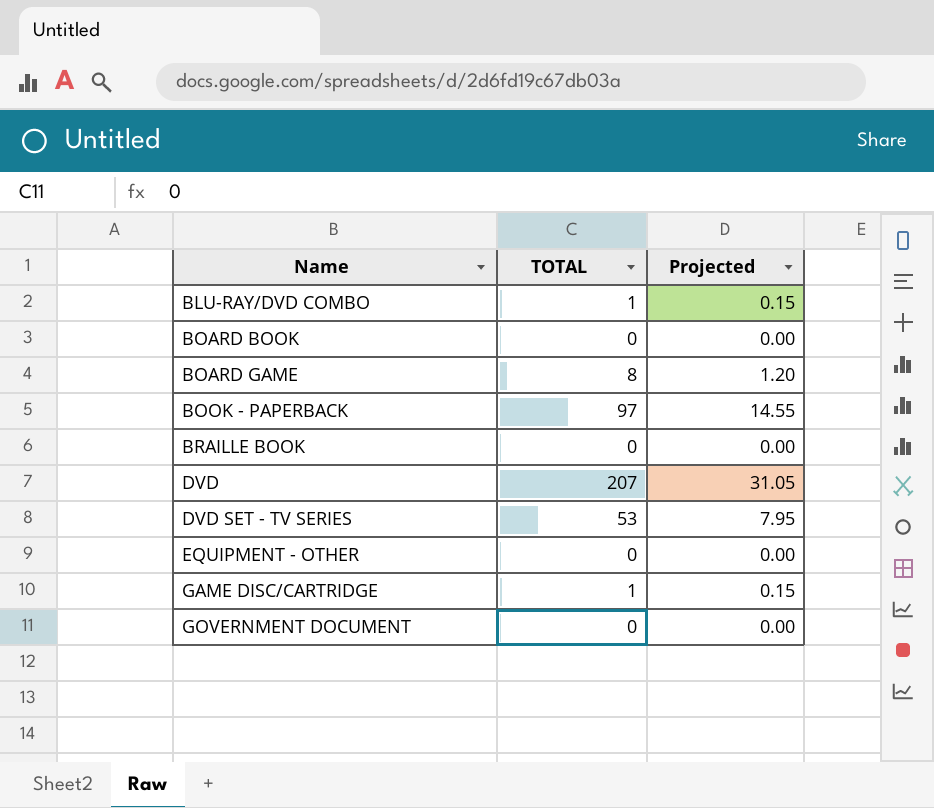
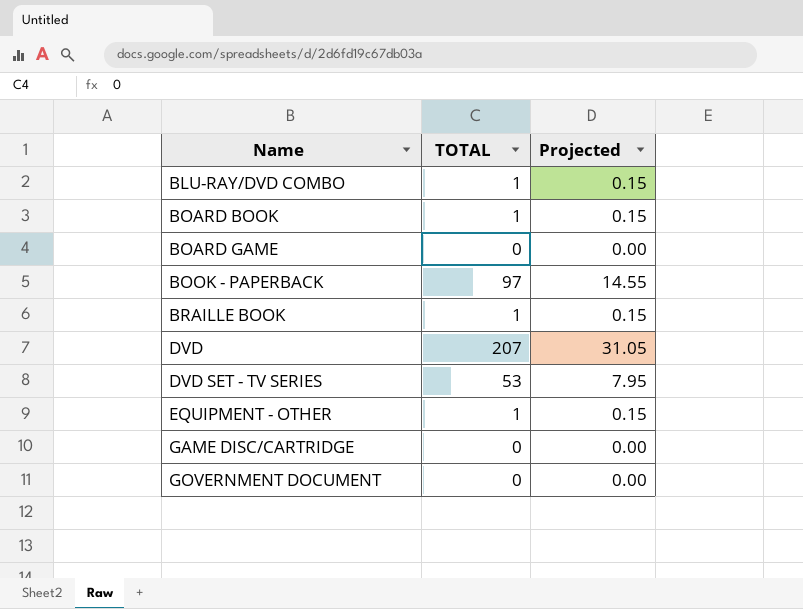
BOARD BOOK | TOTAL: 0 -> 1
BOARD BOOK | Projected: 0.00 -> 0.15
BOARD GAME | TOTAL: 8 -> 0
BOARD GAME | Projected: 1.20 -> 0.00
BRAILLE BOOK | TOTAL: 0 -> 1
BRAILLE BOOK | Projected: 0.00 -> 0.15
EQUIPMENT - OTHER | TOTAL: 0 -> 1
EQUIPMENT - OTHER | Projected: 0.00 -> 0.15
GAME DISC/CARTRIDGE | TOTAL: 1 -> 0
GAME DISC/CARTRIDGE | Projected: 0.15 -> 0.00

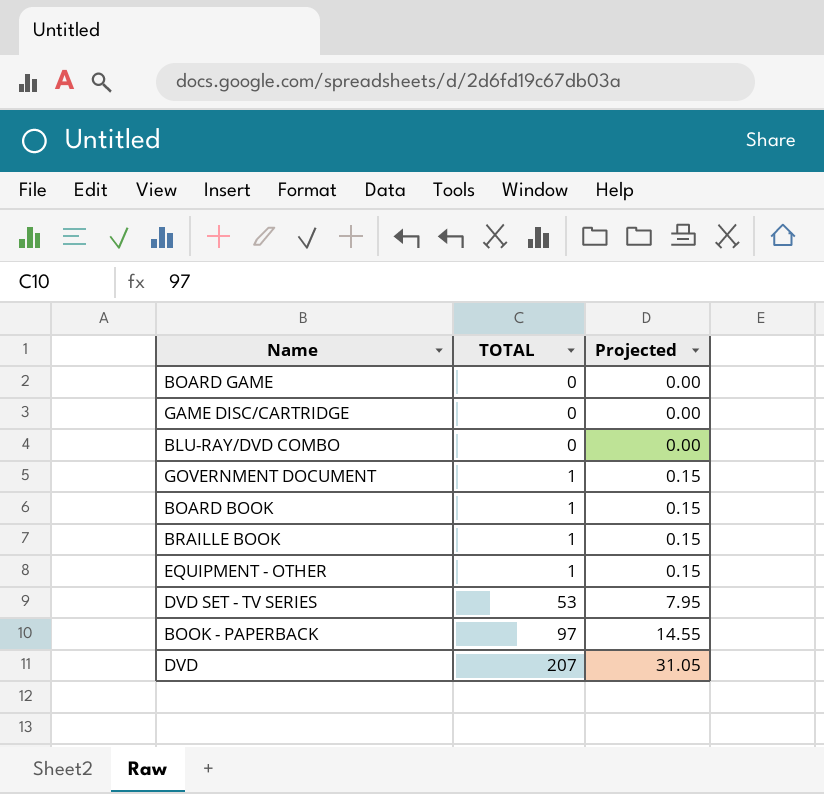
row order: Name ascending -> TOTAL ascending
BLU-RAY/DVD COMBO | TOTAL: 1 -> 0
BLU-RAY/DVD COMBO | Projected: 0.15 -> 0.00
GOVERNMENT DOCUMENT | TOTAL: 0 -> 1
GOVERNMENT DOCUMENT | Projected: 0.00 -> 0.15

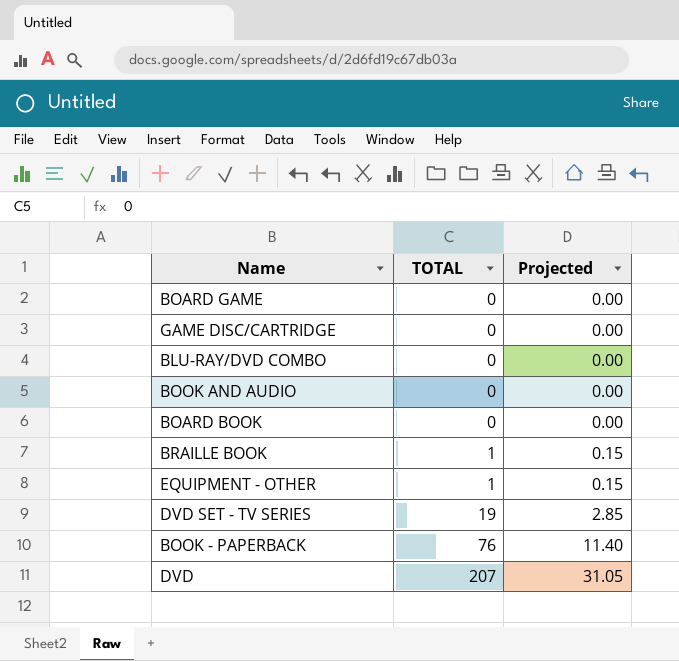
row GOVERNMENT DOCUMENT: 1 | 0.15 -> none
row BOOK AND AUDIO: none -> 0 | 0.00
BOARD BOOK | TOTAL: 1 -> 0
BOARD BOOK | Projected: 0.15 -> 0.00
DVD SET - TV SERIES | TOTAL: 53 -> 19
DVD SET - TV SERIES | Projected: 7.95 -> 2.85
BOOK - PAPERBACK | TOTAL: 97 -> 76
BOOK - PAPERBACK | Projected: 14.55 -> 11.40

